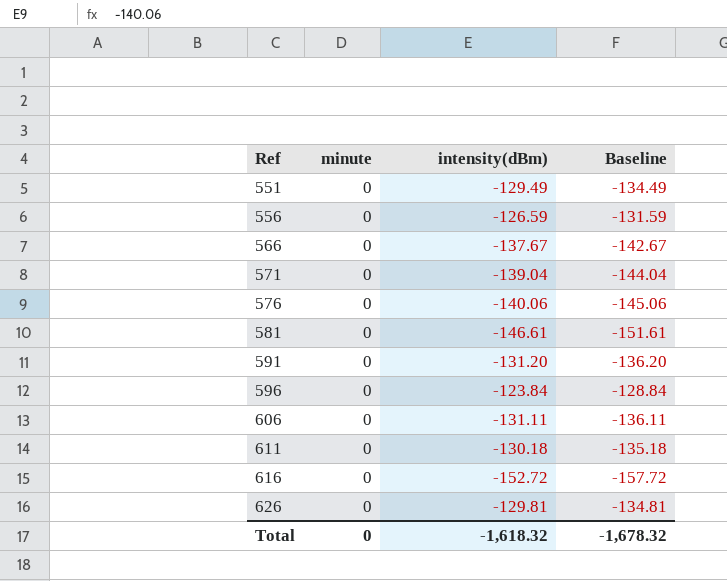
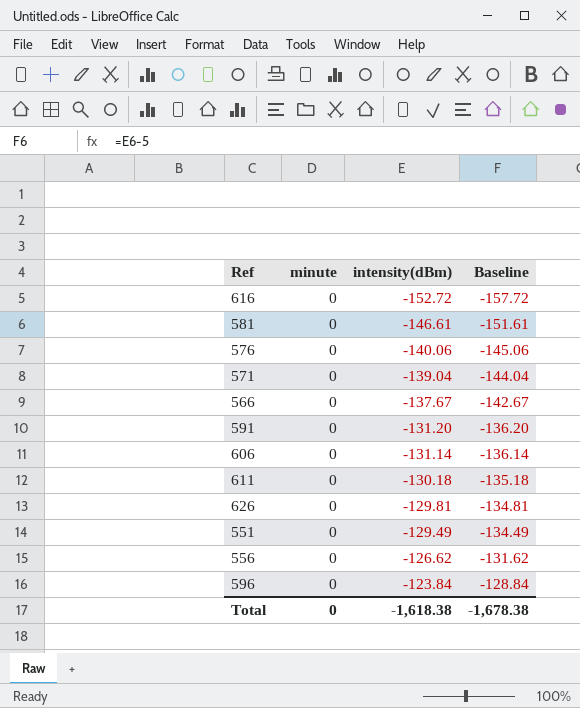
row order: Ref ascending -> intensity(dBm) ascending
606 | intensity(dBm): -131.11 -> -131.14
606 | Baseline: -136.11 -> -136.14
556 | intensity(dBm): -126.59 -> -126.62
556 | Baseline: -131.59 -> -131.62
Total | intensity(dBm): -1,618.32 -> -1,618.38
Total | Baseline: -1,678.32 -> -1,678.38

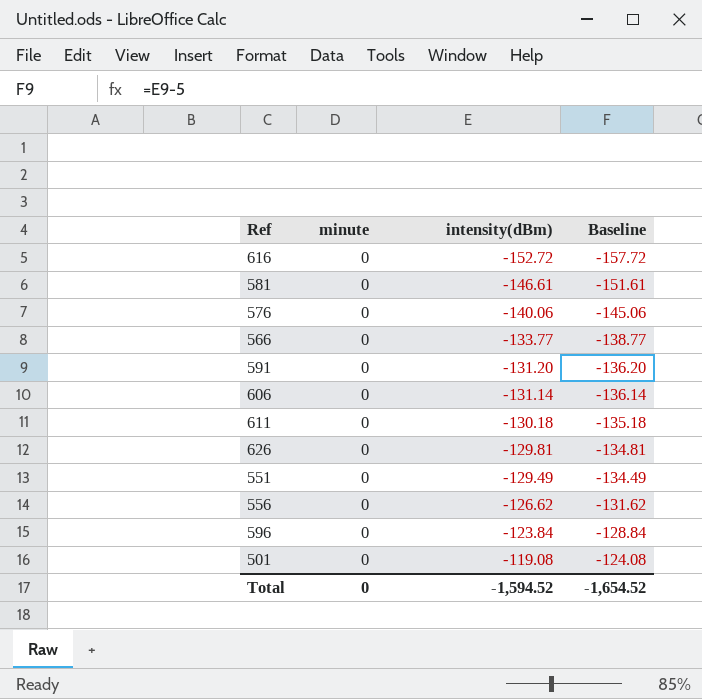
row 571: 0 | -139.04 | -144.04 -> none
566 | intensity(dBm): -137.67 -> -133.77
566 | Baseline: -142.67 -> -138.77
row 501: none -> 0 | -119.08 | -124.08
Total | intensity(dBm): -1,618.38 -> -1,594.52
Total | Baseline: -1,678.38 -> -1,654.52

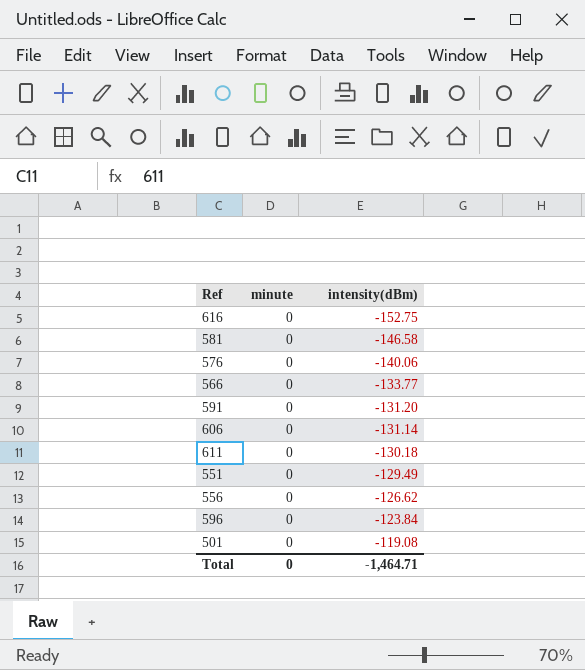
column Baseline | formula: [intensity(dBm)] - 5 -> none
row 626: 0 | -129.81 | -134.81 -> none
616 | intensity(dBm): -152.72 -> -152.75
581 | intensity(dBm): -146.61 -> -146.58
Total | intensity(dBm): -1,594.52 -> -1,464.71

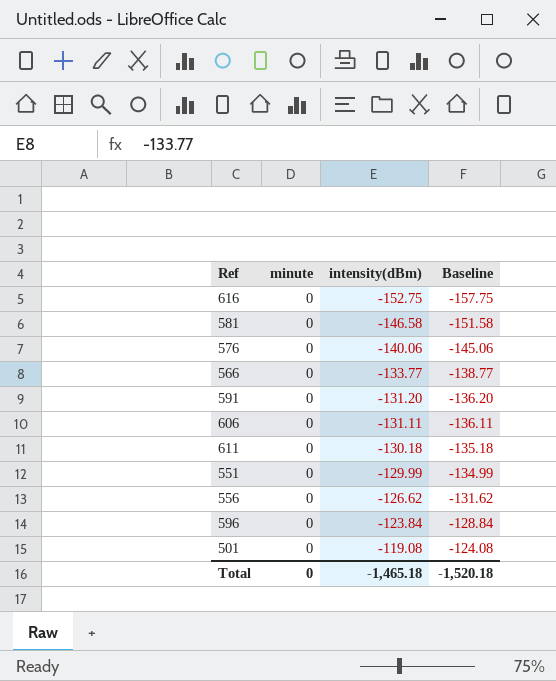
column Baseline | formula: none -> [intensity(dBm)] - 5
606 | intensity(dBm): -131.14 -> -131.11
551 | intensity(dBm): -129.49 -> -129.99
Total | intensity(dBm): -1,464.71 -> -1,465.18

